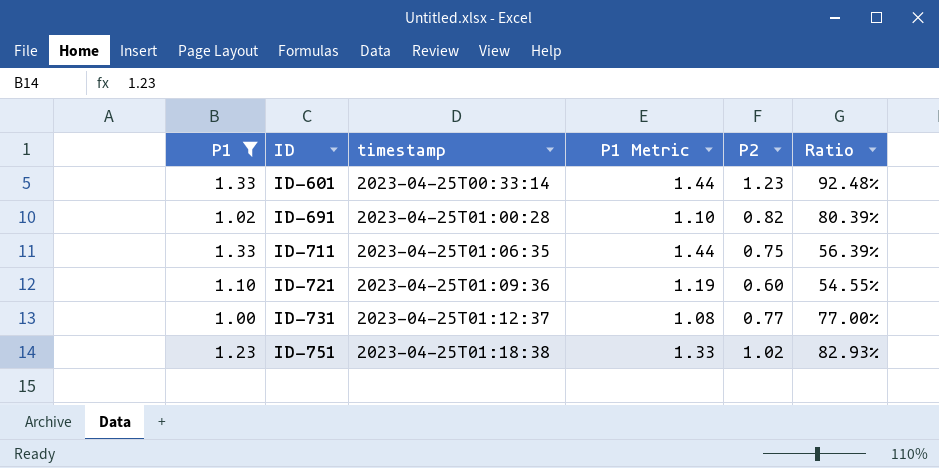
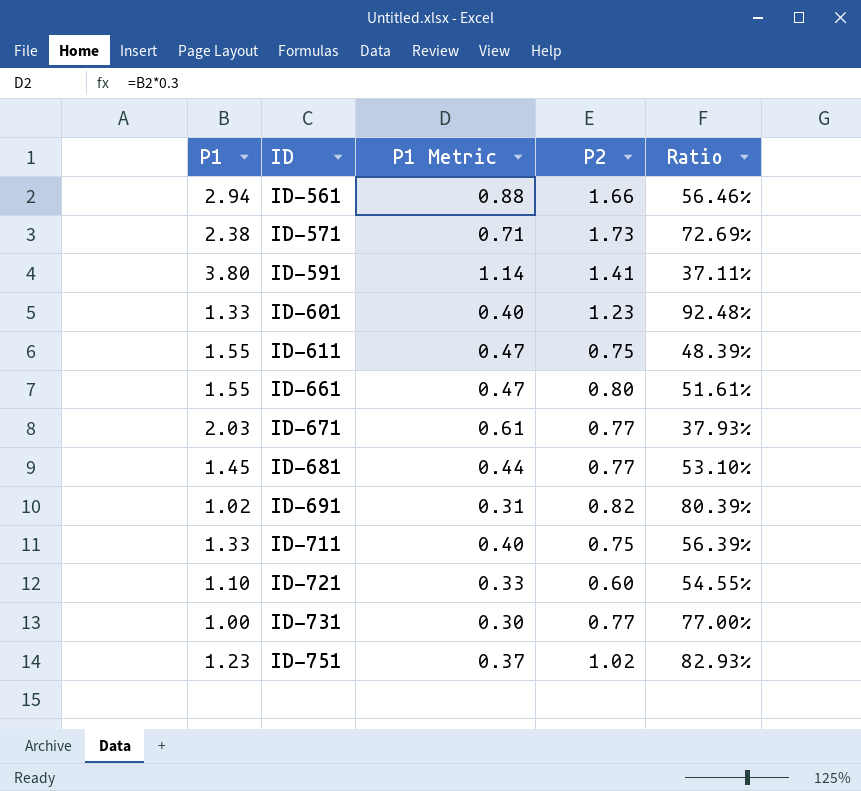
filter: P1 <= 1.33 -> none
column timestamp | position: 3 -> none
column P1 Metric | formula: [P1] * 1.08 -> [P1] * 0.3

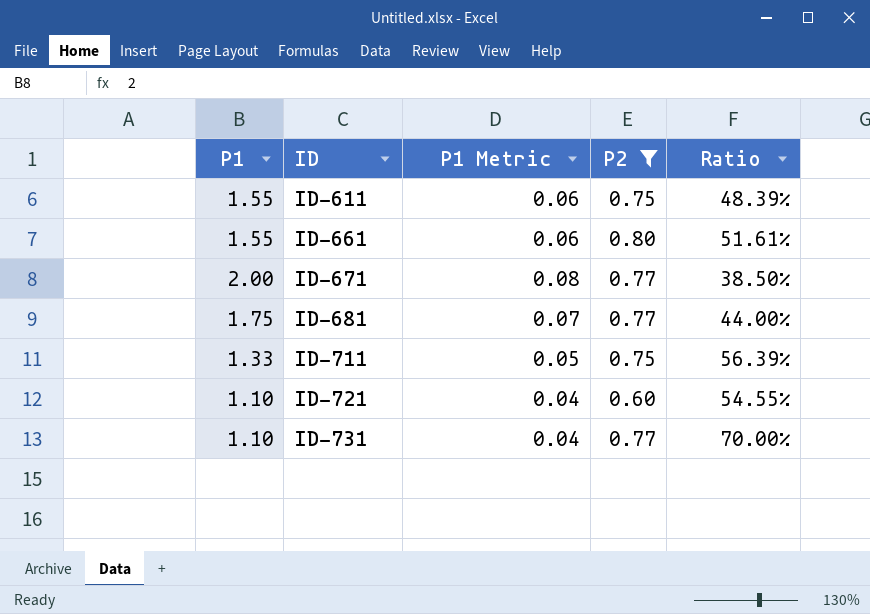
filter: none -> P2 <= 0.80
column P1 Metric | formula: [P1] * 0.3 -> [P1] * 0.04
ID-671 | P1: 2.03 -> 2.00
ID-671 | Ratio: 37.93% -> 38.50%
ID-681 | P1: 1.45 -> 1.75
ID-681 | Ratio: 53.10% -> 44.00%
ID-731 | P1: 1.00 -> 1.10
ID-731 | Ratio: 77.00% -> 70.00%

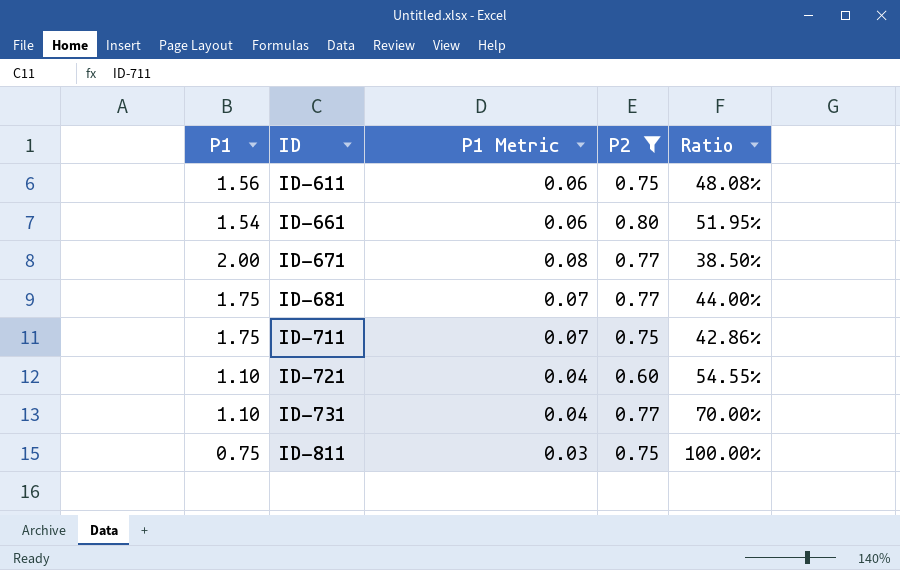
ID-611 | P1: 1.55 -> 1.56
ID-611 | Ratio: 48.39% -> 48.08%
ID-661 | P1: 1.55 -> 1.54
ID-661 | Ratio: 51.61% -> 51.95%
ID-711 | P1: 1.33 -> 1.75
ID-711 | P1 Metric: 0.05 -> 0.07
ID-711 | Ratio: 56.39% -> 42.86%
row ID-811: none -> 0.75 | 0.03 | 0.75 | 100.00%

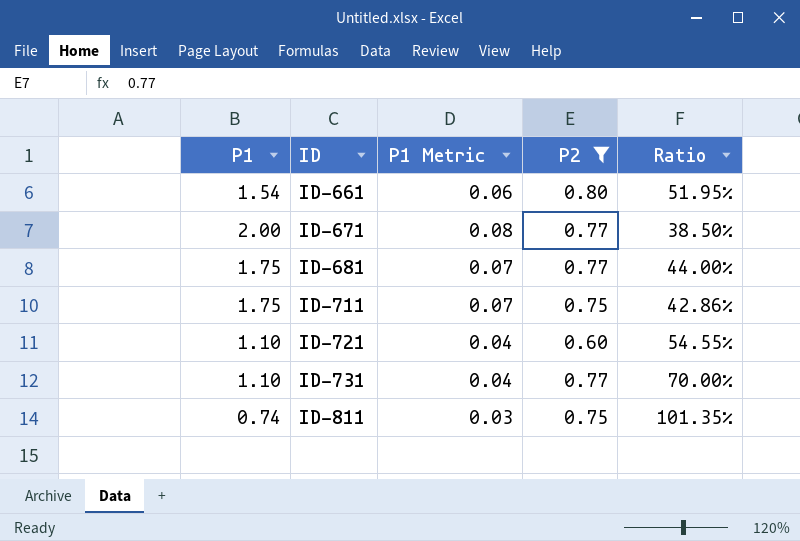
row ID-611: 1.56 | 0.06 | 0.75 | 48.08% -> none
ID-811 | P1: 0.75 -> 0.74
ID-811 | Ratio: 100.00% -> 101.35%

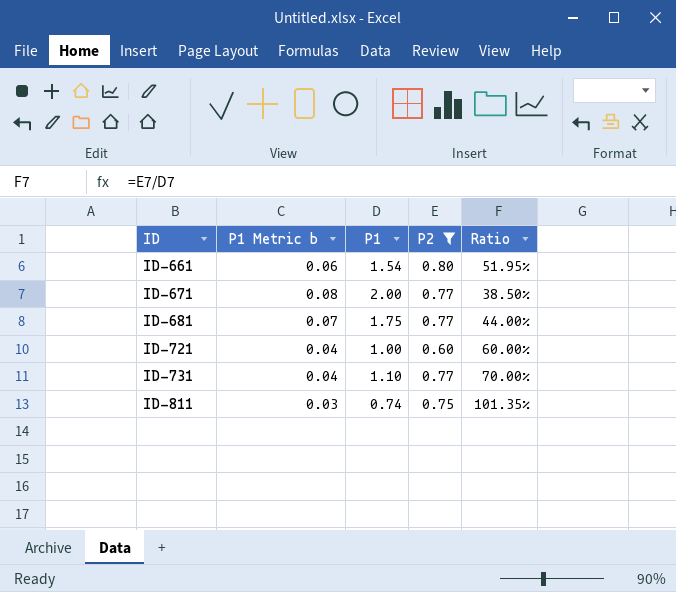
column name: P1 Metric -> P1 Metric b
column P1 | position: 1 -> 3
row ID-711: 1.75 | 0.07 | 0.75 | 42.86% -> none
ID-721 | P1: 1.10 -> 1.00
ID-721 | Ratio: 54.55% -> 60.00%

